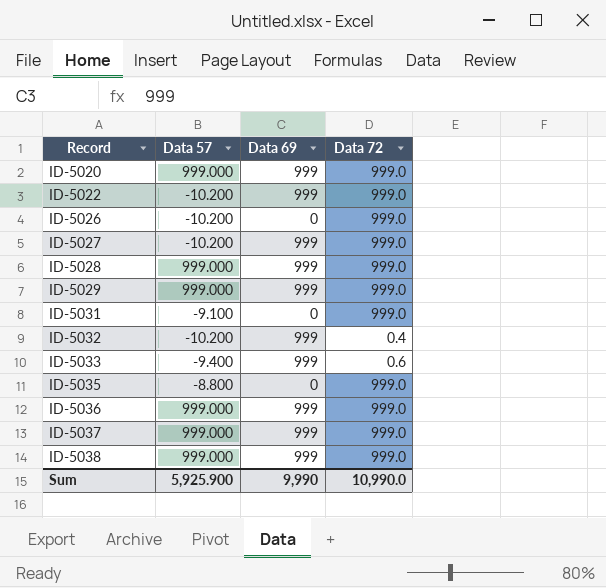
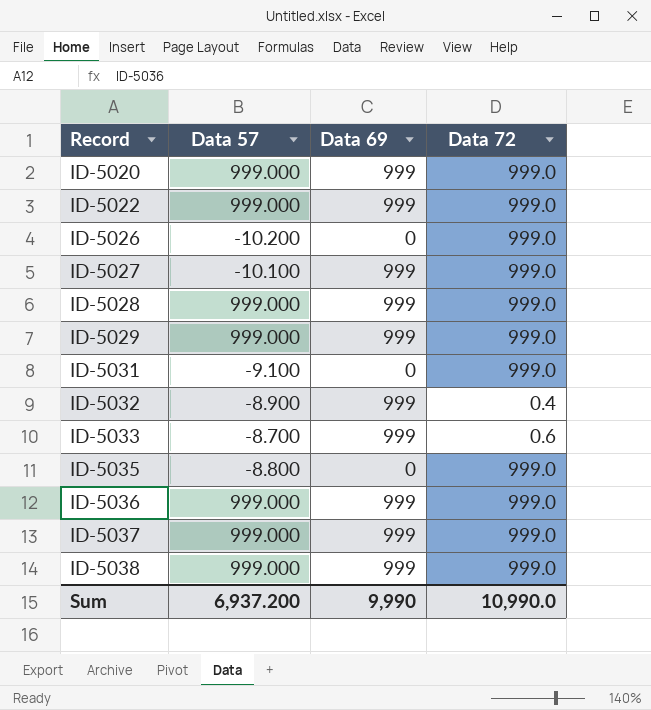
ID-5022 | Data 57: -10.200 -> 999.000
ID-5027 | Data 57: -10.200 -> -10.100
ID-5032 | Data 57: -10.200 -> -8.900
ID-5033 | Data 57: -9.400 -> -8.700
Sum | Data 57: 5,925.900 -> 6,937.200

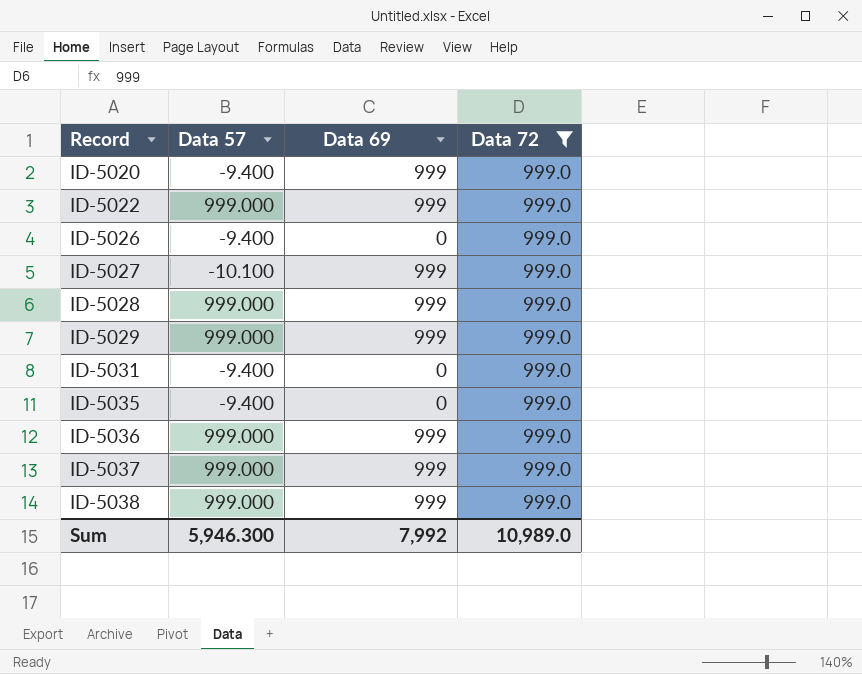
filter: none -> Data 72 = 999.0
ID-5020 | Data 57: 999.000 -> -9.400
ID-5026 | Data 57: -10.200 -> -9.400
ID-5031 | Data 57: -9.100 -> -9.400
ID-5035 | Data 57: -8.800 -> -9.400
Sum | Data 57: 6,937.200 -> 5,946.300
Sum | Data 69: 9,990 -> 7,992
Sum | Data 72: 10,990.0 -> 10,989.0

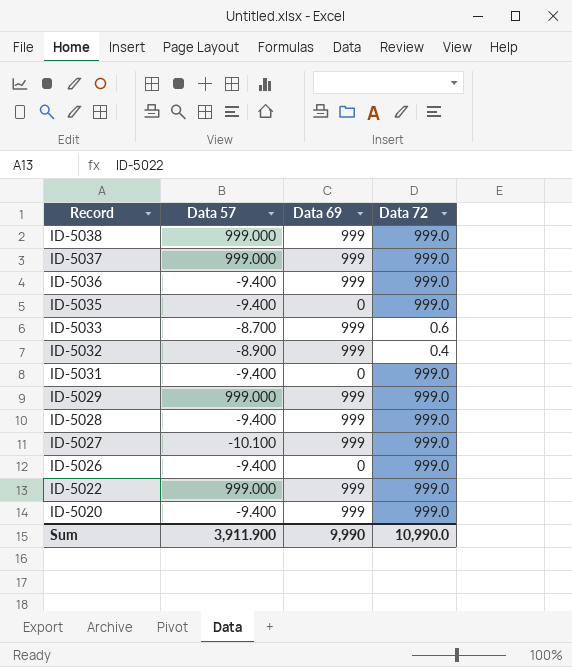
filter: Data 72 = 999.0 -> none
row order: Record ascending -> Record descending
ID-5036 | Data 57: 999.000 -> -9.400
ID-5028 | Data 57: 999.000 -> -9.400
Sum | Data 57: 5,946.300 -> 3,911.900
Sum | Data 69: 7,992 -> 9,990
Sum | Data 72: 10,989.0 -> 10,990.0

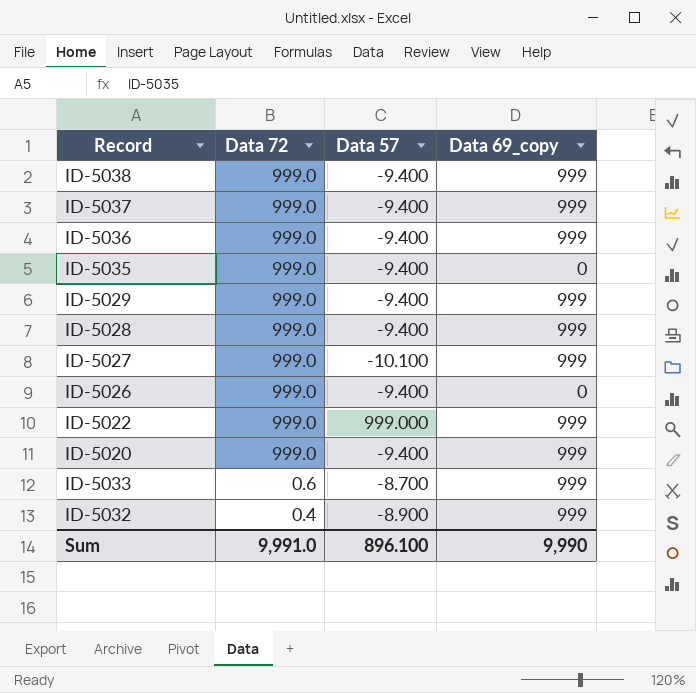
row order: Record descending -> Data 72 descending
column Data 72 | position: 4 -> 2
column name: Data 69 -> Data 69_copy
row ID-5031: -9.400 | 0 | 999.0 -> none
ID-5038 | Data 57: 999.000 -> -9.400
ID-5037 | Data 57: 999.000 -> -9.400
ID-5029 | Data 57: 999.000 -> -9.400
Sum | Data 72: 10,990.0 -> 9,991.0
Sum | Data 57: 3,911.900 -> 896.100

